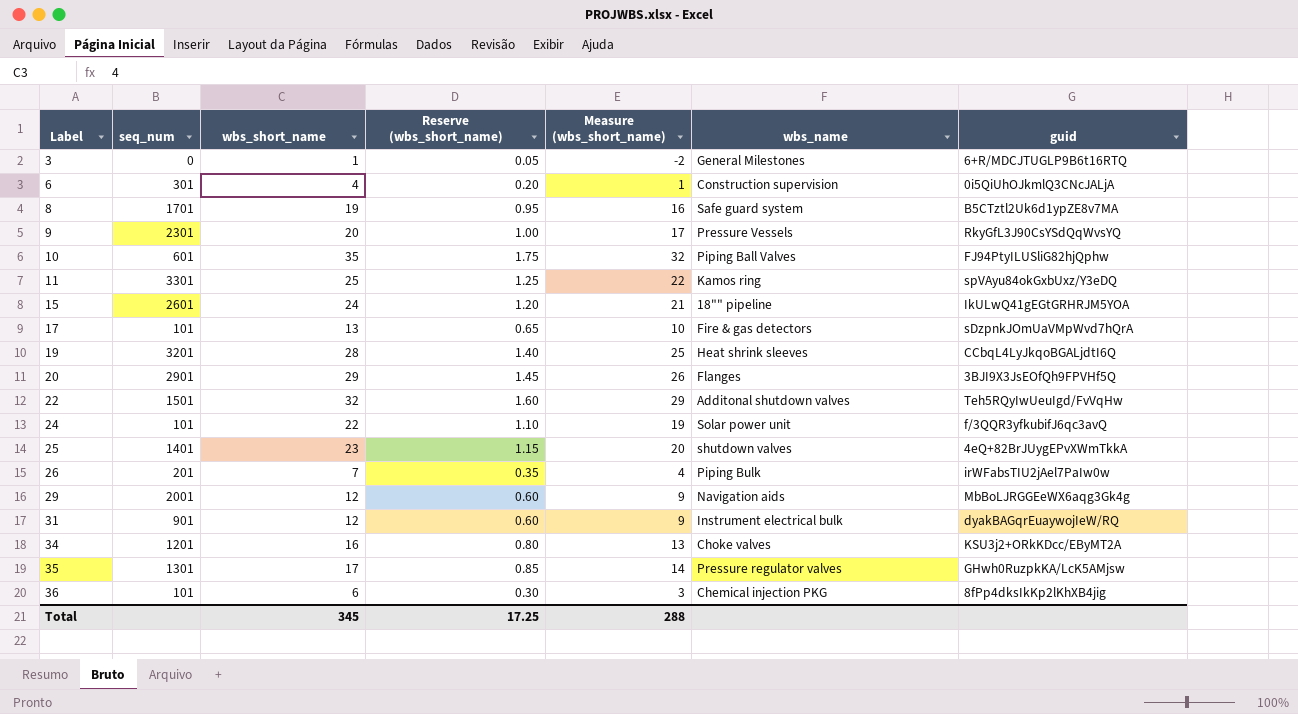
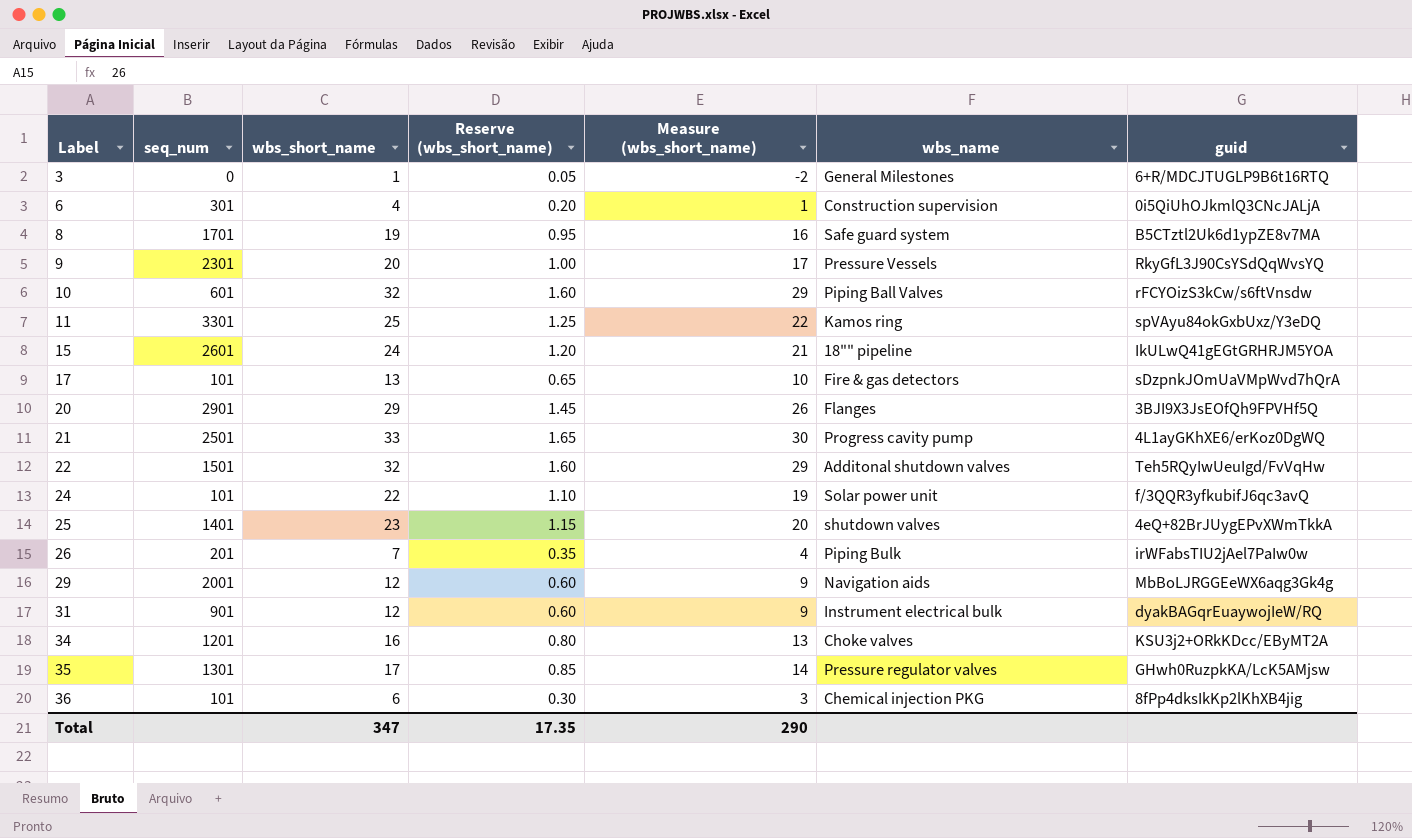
row 19: 3201 | 28 | 1.40 | 25 | Heat shrink sleeves | CCbqL4LyJkqoBGALjdtI6Q -> none
10 | wbs_short_name: 35 -> 32
10 | Reserve (wbs_short_name): 1.75 -> 1.60
10 | Measure (wbs_short_name): 32 -> 29
10 | guid: FJ94PtyILUSliG82hjQphw -> rFCYOizS3kCw/s6ftVnsdw
row 21: none -> 2501 | 33 | 1.65 | 30 | Progress cavity pump | 4L1ayGKhXE6/erKoz0DgWQ
Total | wbs_short_name: 345 -> 347
Total | Reserve (wbs_short_name): 17.25 -> 17.35
Total | Measure (wbs_short_name): 288 -> 290

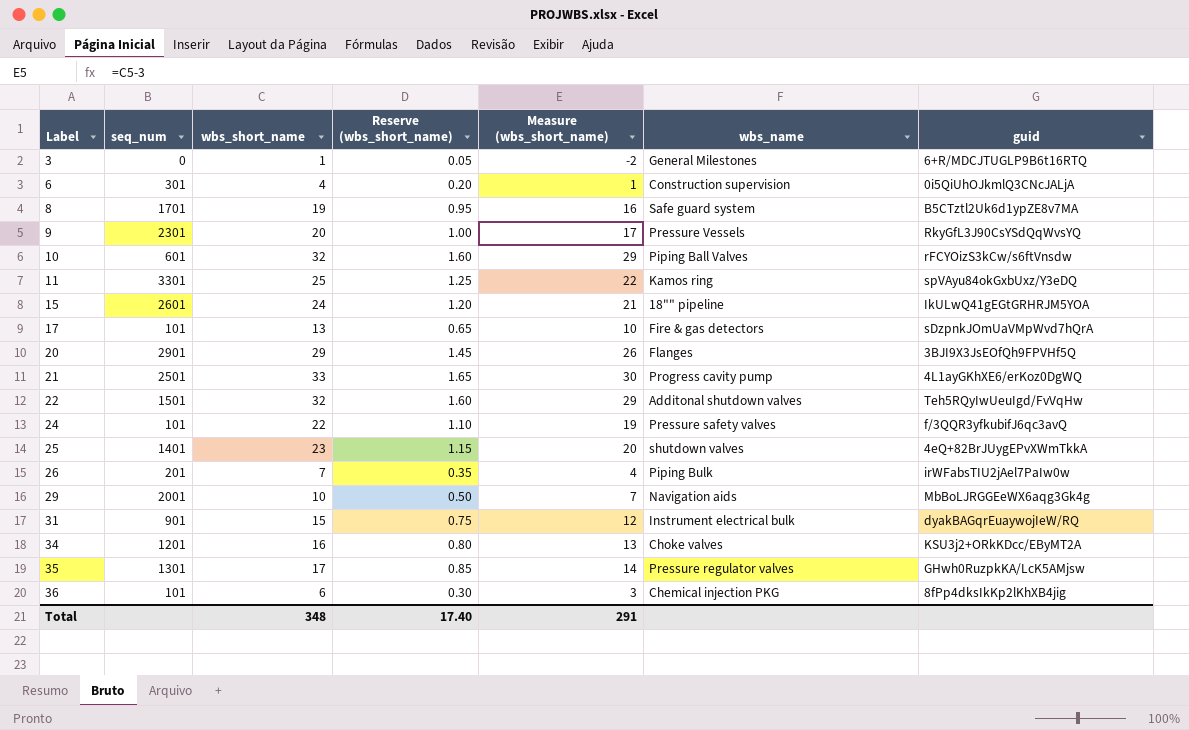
24 | wbs_name: Solar power unit -> Pressure safety valves
29 | wbs_short_name: 12 -> 10
29 | Reserve (wbs_short_name): 0.60 -> 0.50
29 | Measure (wbs_short_name): 9 -> 7
31 | wbs_short_name: 12 -> 15
31 | Reserve (wbs_short_name): 0.60 -> 0.75
31 | Measure (wbs_short_name): 9 -> 12
Total | wbs_short_name: 347 -> 348
Total | Reserve (wbs_short_name): 17.35 -> 17.40
Total | Measure (wbs_short_name): 290 -> 291

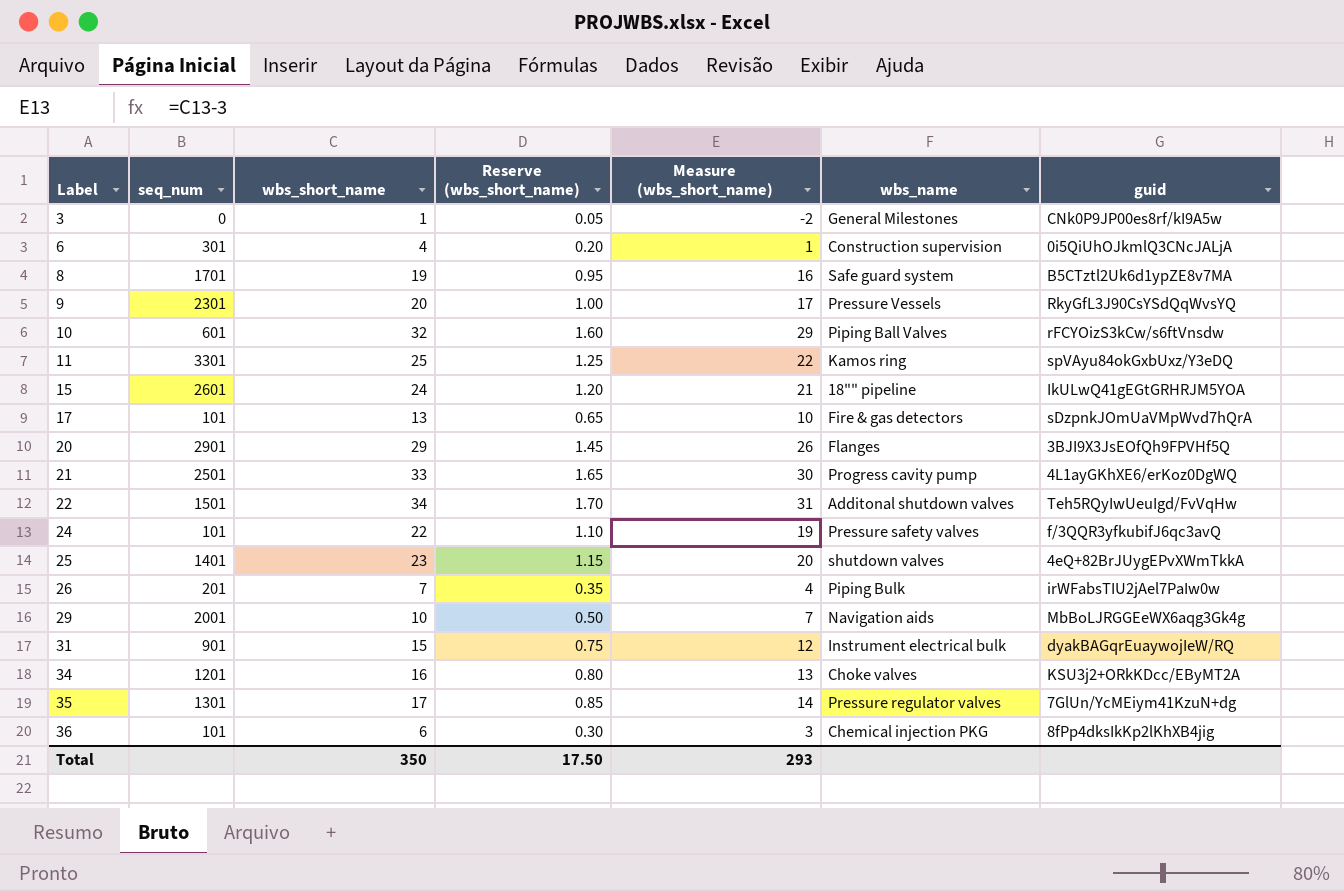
3 | guid: 6+R/MDCJTUGLP9B6t16RTQ -> CNk0P9JP00es8rf/kI9A5w
22 | wbs_short_name: 32 -> 34
22 | Reserve (wbs_short_name): 1.60 -> 1.70
22 | Measure (wbs_short_name): 29 -> 31
35 | guid: GHwh0RuzpkKA/LcK5AMjsw -> 7GlUn/YcMEiym41KzuN+dg
Total | wbs_short_name: 348 -> 350
Total | Reserve (wbs_short_name): 17.40 -> 17.50
Total | Measure (wbs_short_name): 291 -> 293

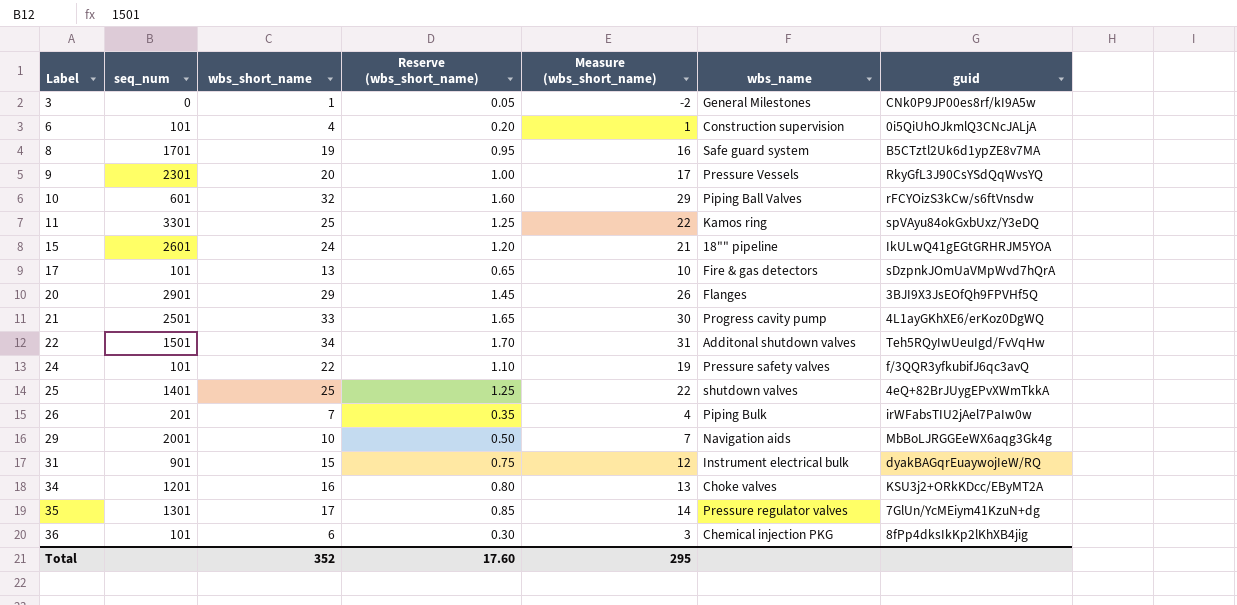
6 | seq_num: 301 -> 101
25 | wbs_short_name: 23 -> 25
25 | Reserve (wbs_short_name): 1.15 -> 1.25
25 | Measure (wbs_short_name): 20 -> 22
Total | wbs_short_name: 350 -> 352
Total | Reserve (wbs_short_name): 17.50 -> 17.60
Total | Measure (wbs_short_name): 293 -> 295

